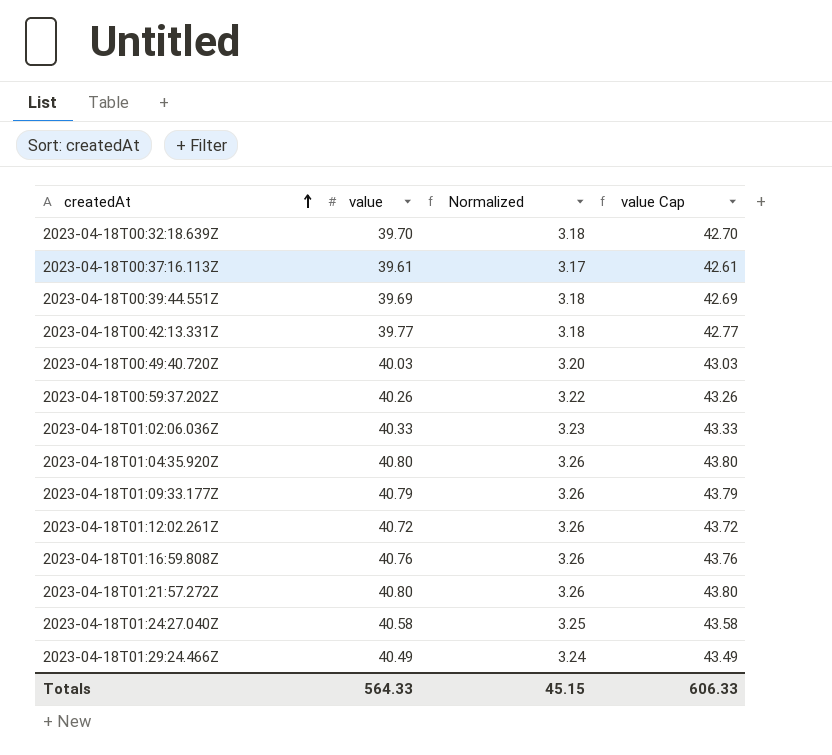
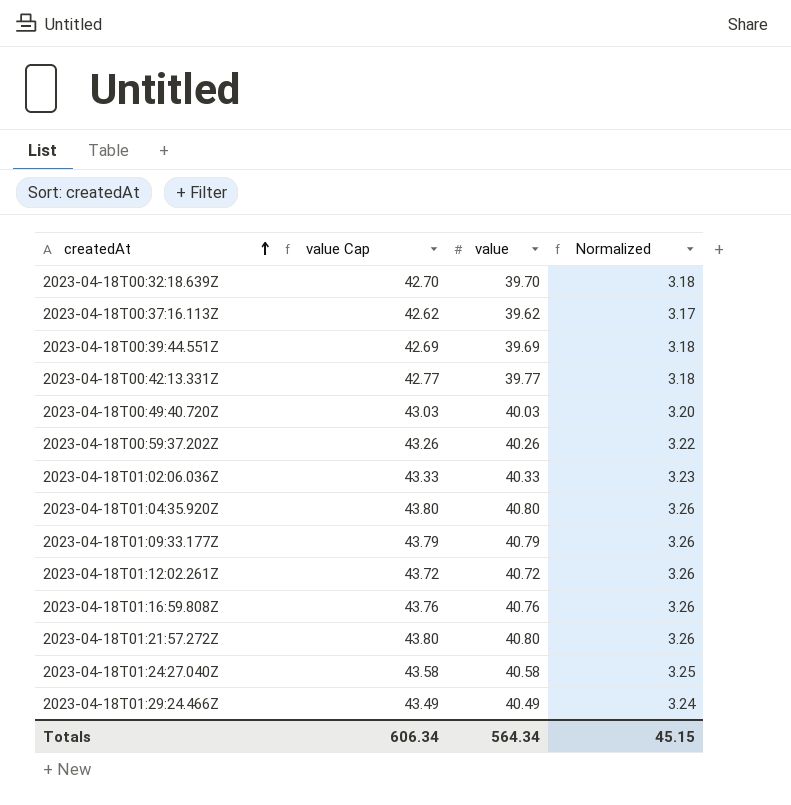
column value Cap | position: 4 -> 2
2023-04-18T00:37:16.113Z | value Cap: 42.61 -> 42.62
2023-04-18T00:37:16.113Z | value: 39.61 -> 39.62
Totals | value Cap: 606.33 -> 606.34
Totals | value: 564.33 -> 564.34

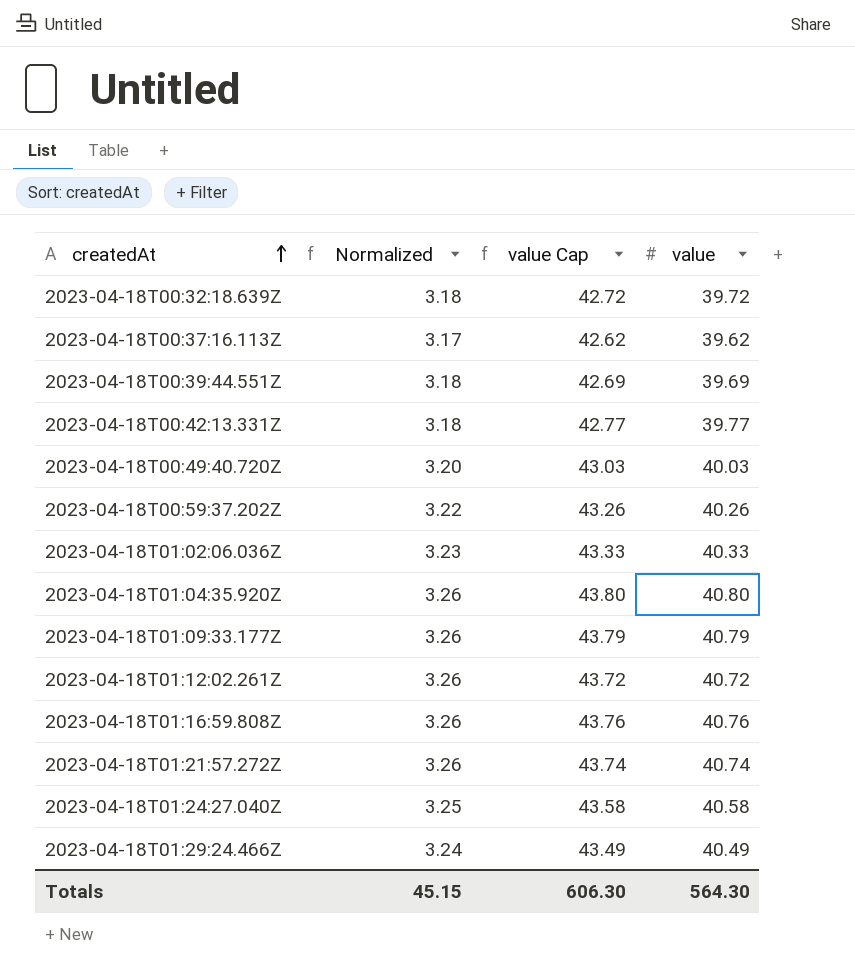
column Normalized | position: 4 -> 2
2023-04-18T00:32:18.639Z | value Cap: 42.70 -> 42.72
2023-04-18T00:32:18.639Z | value: 39.70 -> 39.72
2023-04-18T01:21:57.272Z | value Cap: 43.80 -> 43.74
2023-04-18T01:21:57.272Z | value: 40.80 -> 40.74
Totals | value Cap: 606.34 -> 606.30
Totals | value: 564.34 -> 564.30

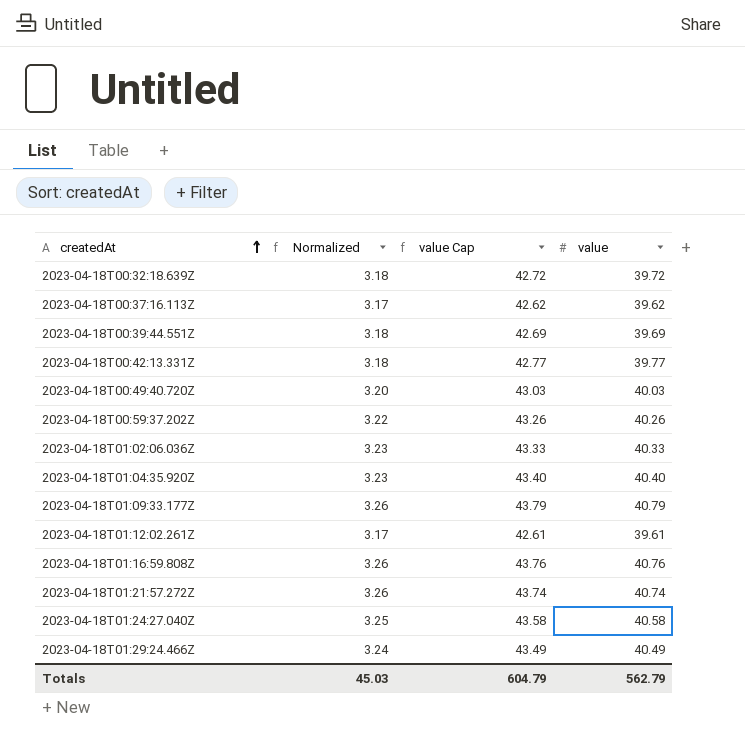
2023-04-18T01:04:35.920Z | Normalized: 3.26 -> 3.23
2023-04-18T01:04:35.920Z | value Cap: 43.80 -> 43.40
2023-04-18T01:04:35.920Z | value: 40.80 -> 40.40
2023-04-18T01:12:02.261Z | Normalized: 3.26 -> 3.17
2023-04-18T01:12:02.261Z | value Cap: 43.72 -> 42.61
2023-04-18T01:12:02.261Z | value: 40.72 -> 39.61
Totals | Normalized: 45.15 -> 45.03
Totals | value Cap: 606.30 -> 604.79
Totals | value: 564.30 -> 562.79

